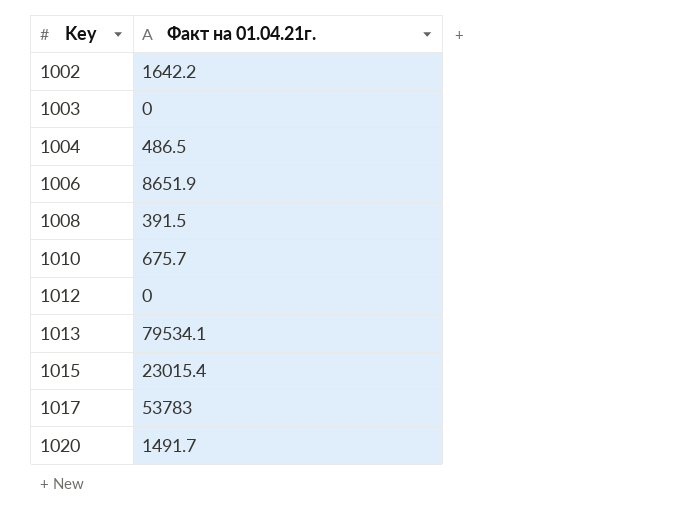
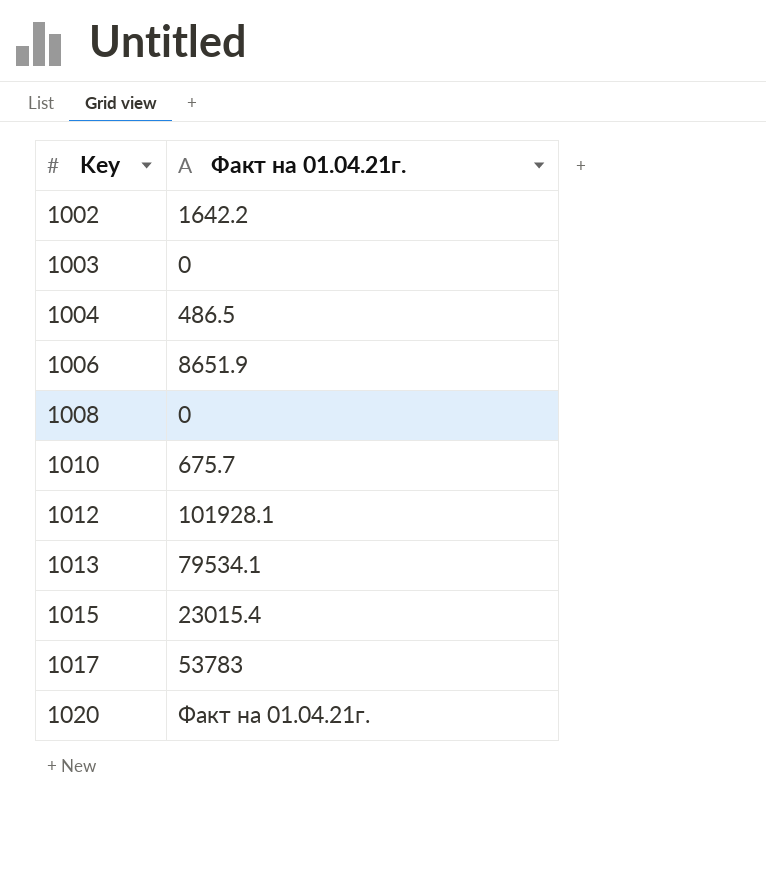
1008 | Факт на 01.04.21г.: 391.5 -> 0
1012 | Факт на 01.04.21г.: 0 -> 101928.1
1020 | Факт на 01.04.21г.: 1491.7 -> Факт на 01.04.21г.

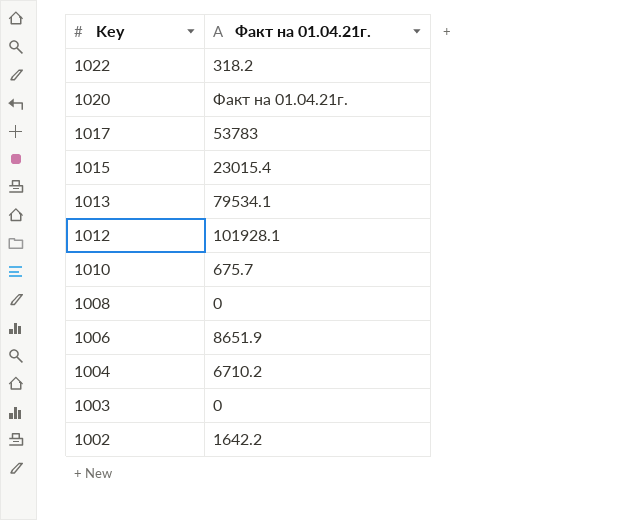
row order: Key ascending -> Key descending
row 1022: none -> 318.2
1004 | Факт на 01.04.21г.: 486.5 -> 6710.2

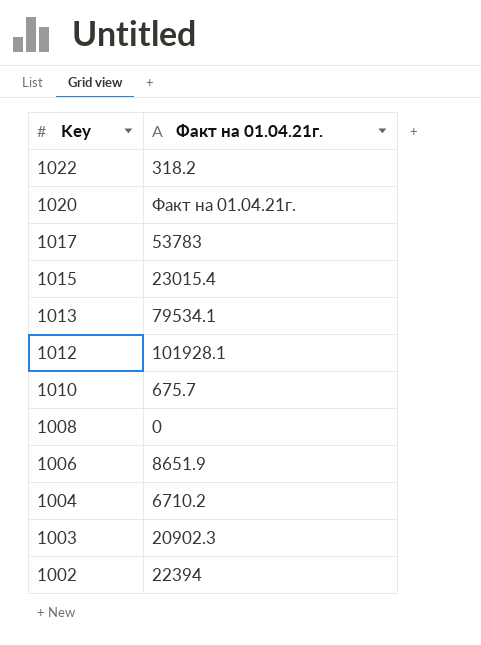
1003 | Факт на 01.04.21г.: 0 -> 20902.3
1002 | Факт на 01.04.21г.: 1642.2 -> 22394

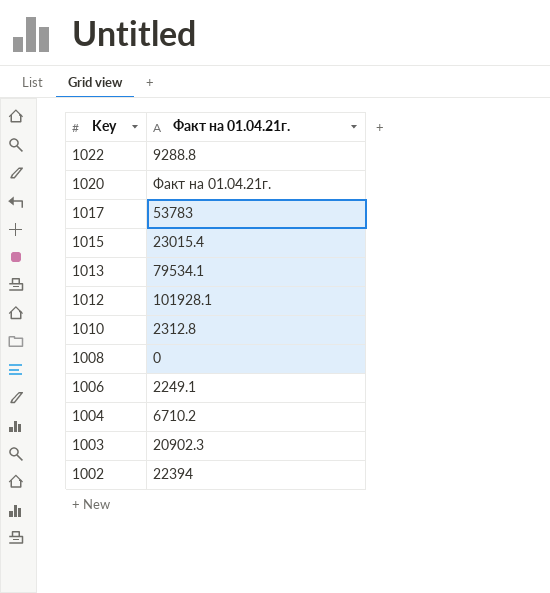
1022 | Факт на 01.04.21г.: 318.2 -> 9288.8
1010 | Факт на 01.04.21г.: 675.7 -> 2312.8
1006 | Факт на 01.04.21г.: 8651.9 -> 2249.1

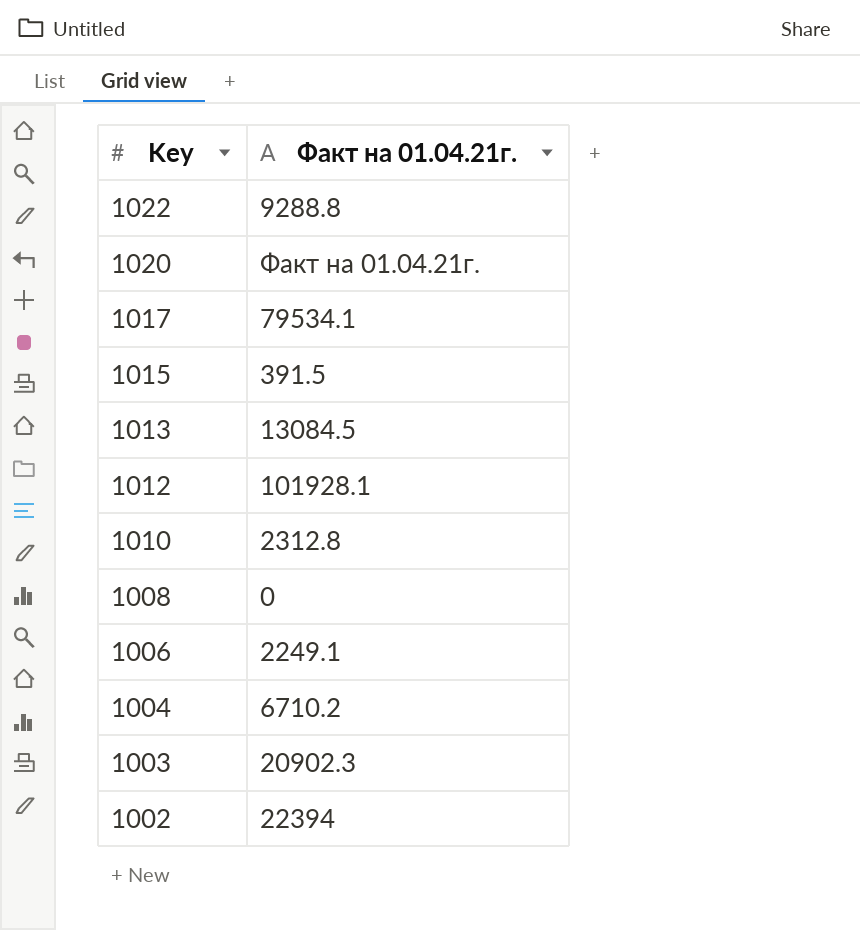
1017 | Факт на 01.04.21г.: 53783 -> 79534.1
1015 | Факт на 01.04.21г.: 23015.4 -> 391.5
1013 | Факт на 01.04.21г.: 79534.1 -> 13084.5

